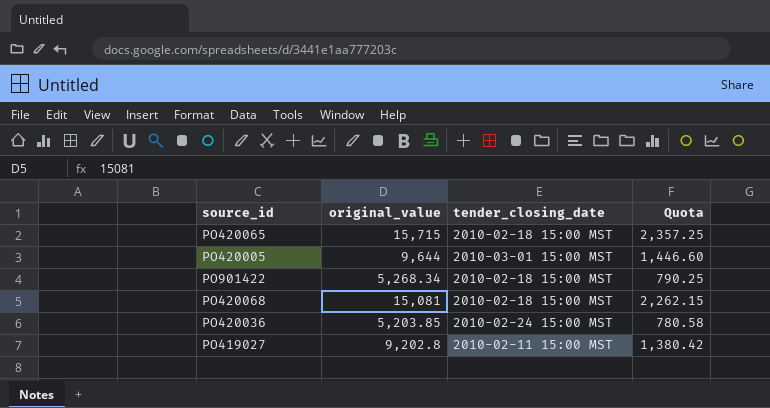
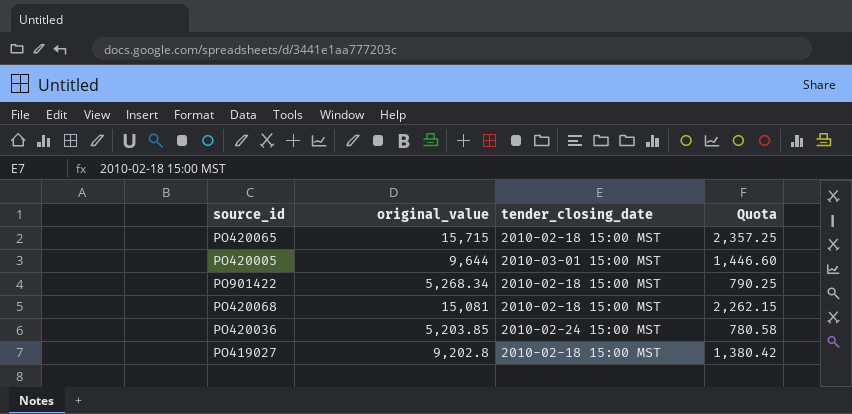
PO419027 | tender_closing_date: 2010-02-11 15:00 MST -> 2010-02-18 15:00 MST

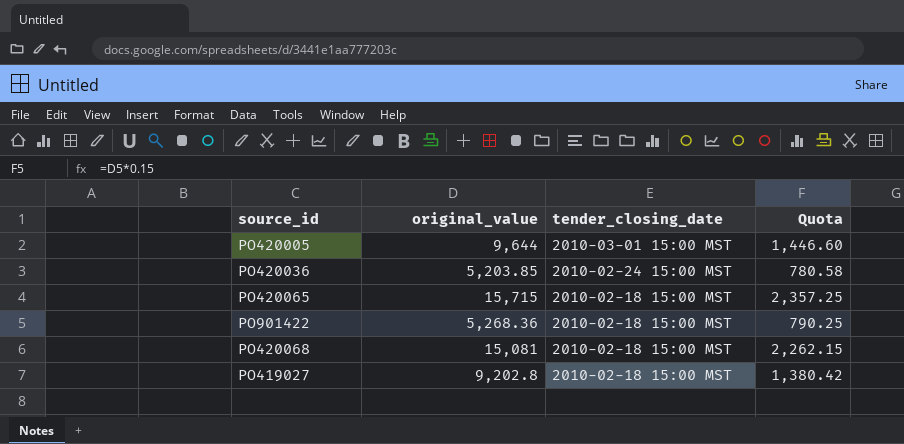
row order: none -> tender_closing_date descending
PO901422 | original_value: 5,268.34 -> 5,268.36

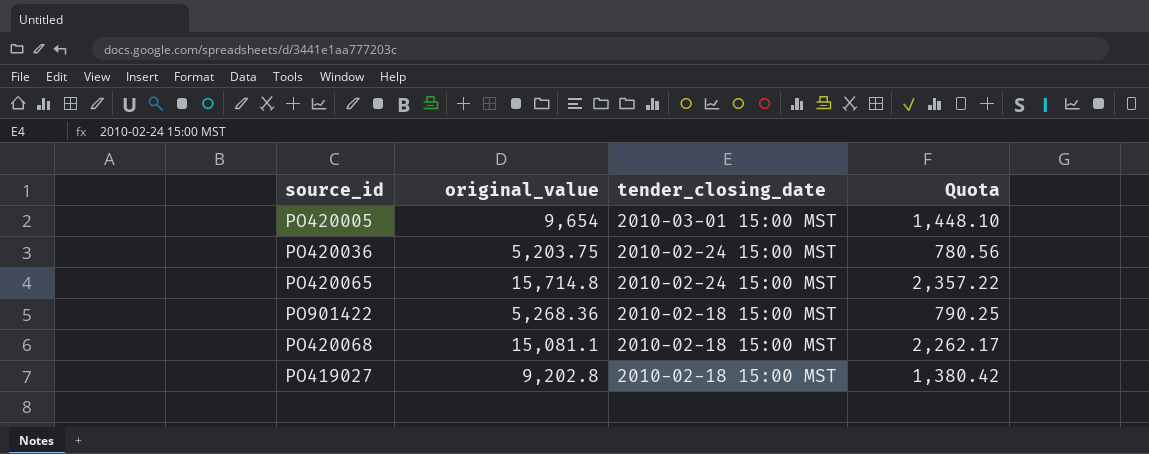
PO420005 | original_value: 9,644 -> 9,654
PO420005 | Quota: 1,446.60 -> 1,448.10
PO420036 | original_value: 5,203.85 -> 5,203.75
PO420036 | Quota: 780.58 -> 780.56
PO420065 | original_value: 15,715 -> 15,714.8
PO420065 | tender_closing_date: 2010-02-18 15:00 MST -> 2010-02-24 15:00 MST
PO420065 | Quota: 2,357.25 -> 2,357.22
PO420068 | original_value: 15,081 -> 15,081.1
PO420068 | Quota: 2,262.15 -> 2,262.17

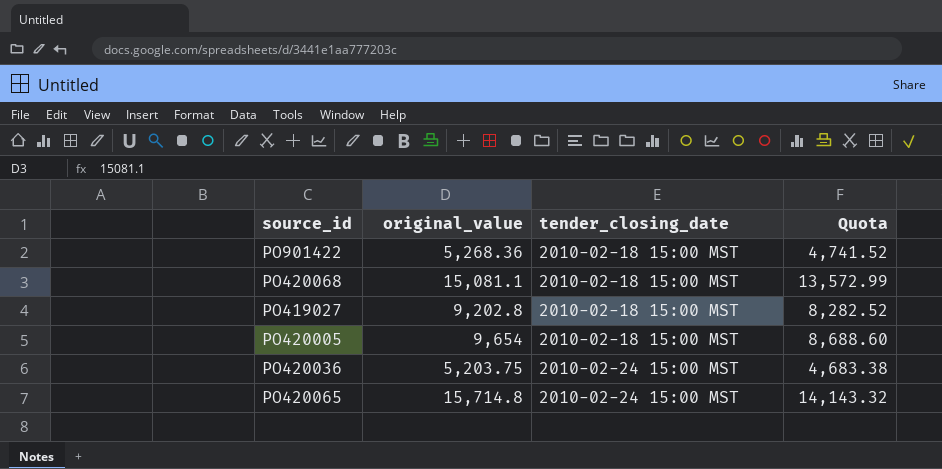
row order: tender_closing_date descending -> tender_closing_date ascending
column Quota | formula: [original_value] * 0.15 -> [original_value] * 0.9
PO420005 | tender_closing_date: 2010-03-01 15:00 MST -> 2010-02-18 15:00 MST

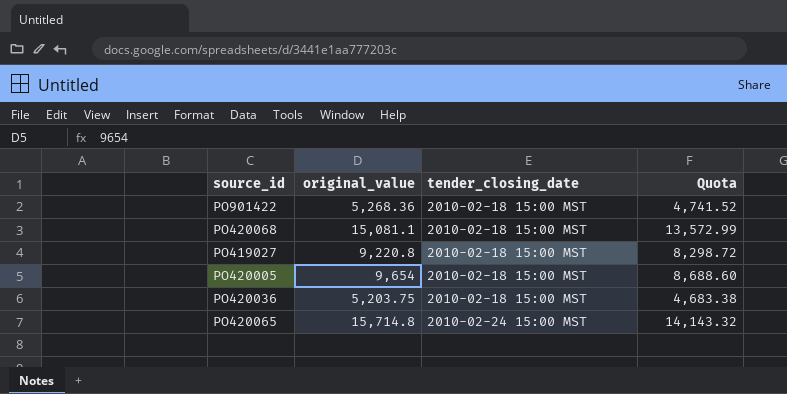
PO419027 | original_value: 9,202.8 -> 9,220.8
PO419027 | Quota: 8,282.52 -> 8,298.72
PO420036 | tender_closing_date: 2010-02-24 15:00 MST -> 2010-02-18 15:00 MST

